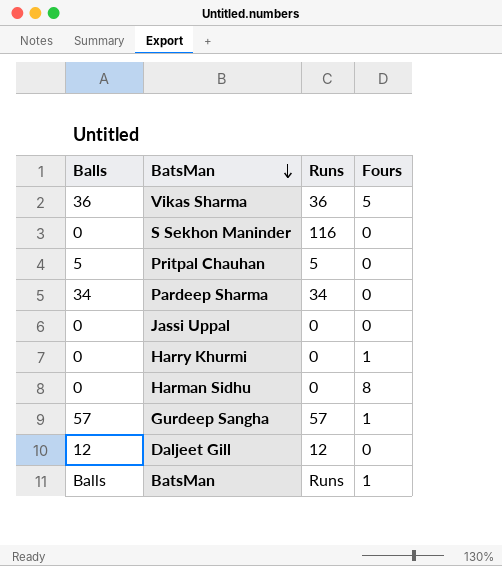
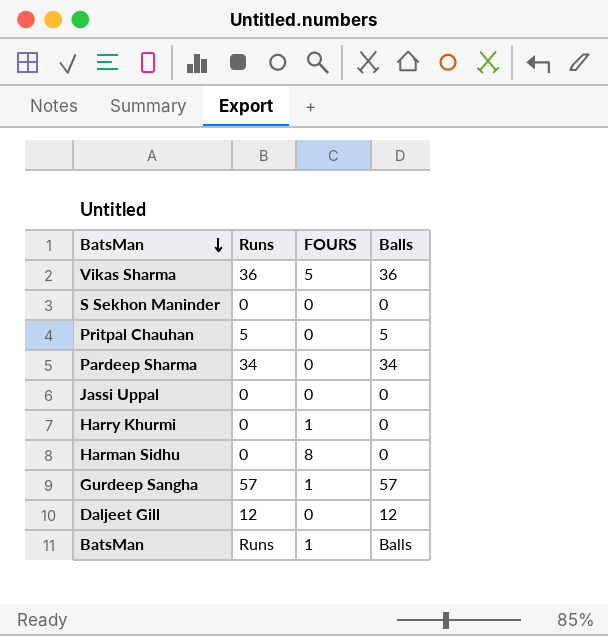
column name: Fours -> FOURS
column Balls | position: 1 -> 4
S Sekhon Maninder | Runs: 116 -> 0

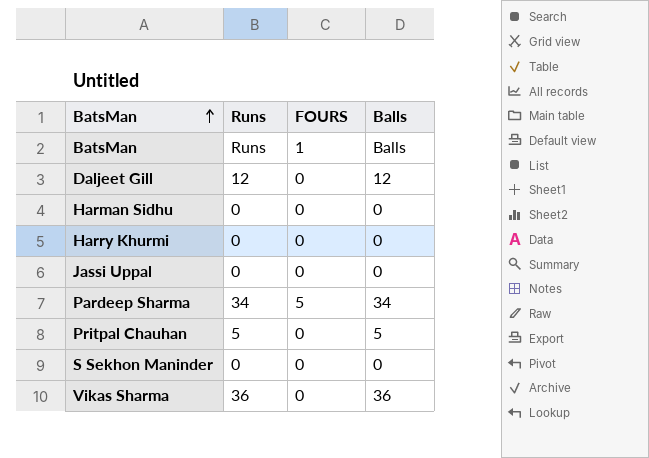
row order: BatsMan descending -> BatsMan ascending
row Gurdeep Sangha: 57 | 1 | 57 -> none
Harman Sidhu | FOURS: 8 -> 0
Harry Khurmi | FOURS: 1 -> 0
Pardeep Sharma | FOURS: 0 -> 5
Vikas Sharma | FOURS: 5 -> 0

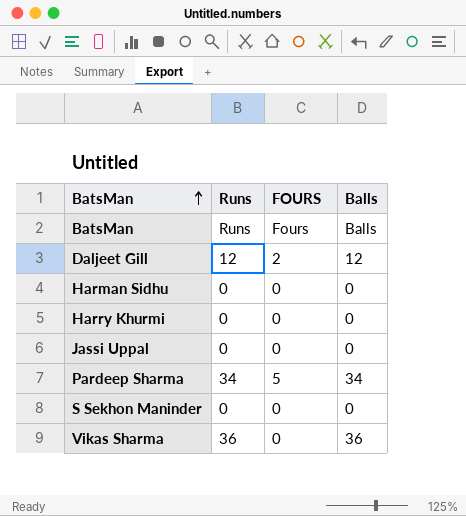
row Pritpal Chauhan: 5 | 0 | 5 -> none
BatsMan | FOURS: 1 -> Fours
Daljeet Gill | FOURS: 0 -> 2

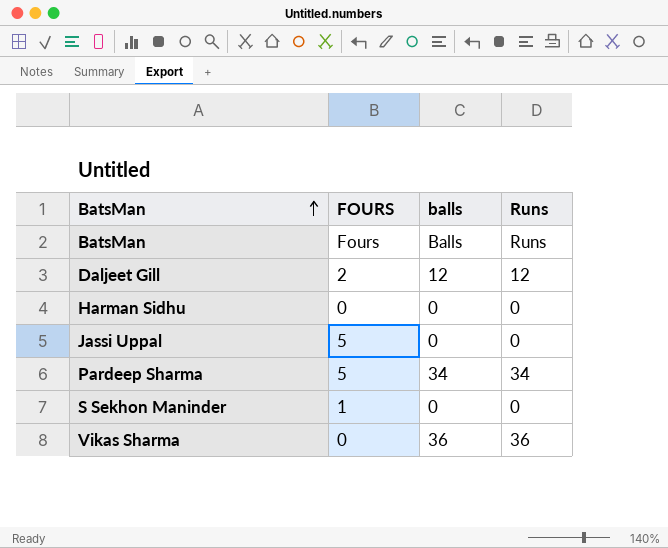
column name: Balls -> balls
column Runs | position: 2 -> 4
row Harry Khurmi: 0 | 0 | 0 -> none
Jassi Uppal | FOURS: 0 -> 5
S Sekhon Maninder | FOURS: 0 -> 1

